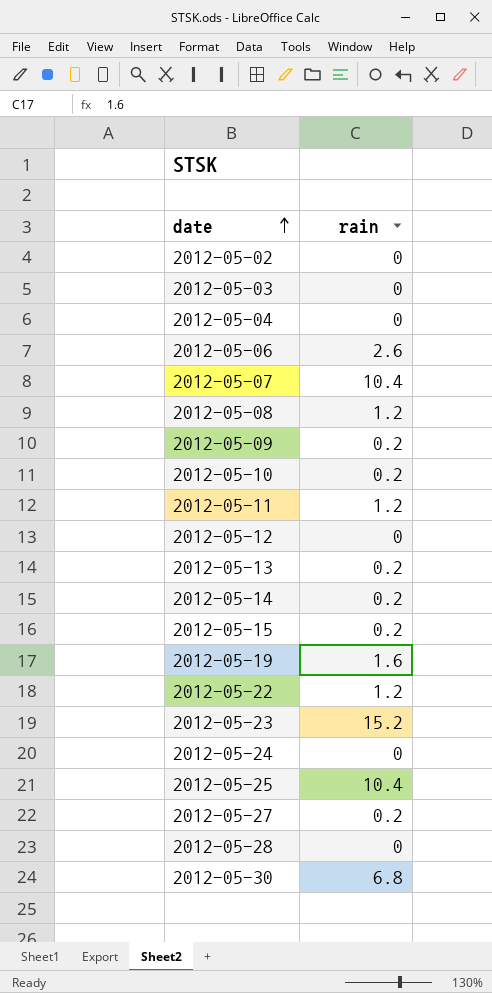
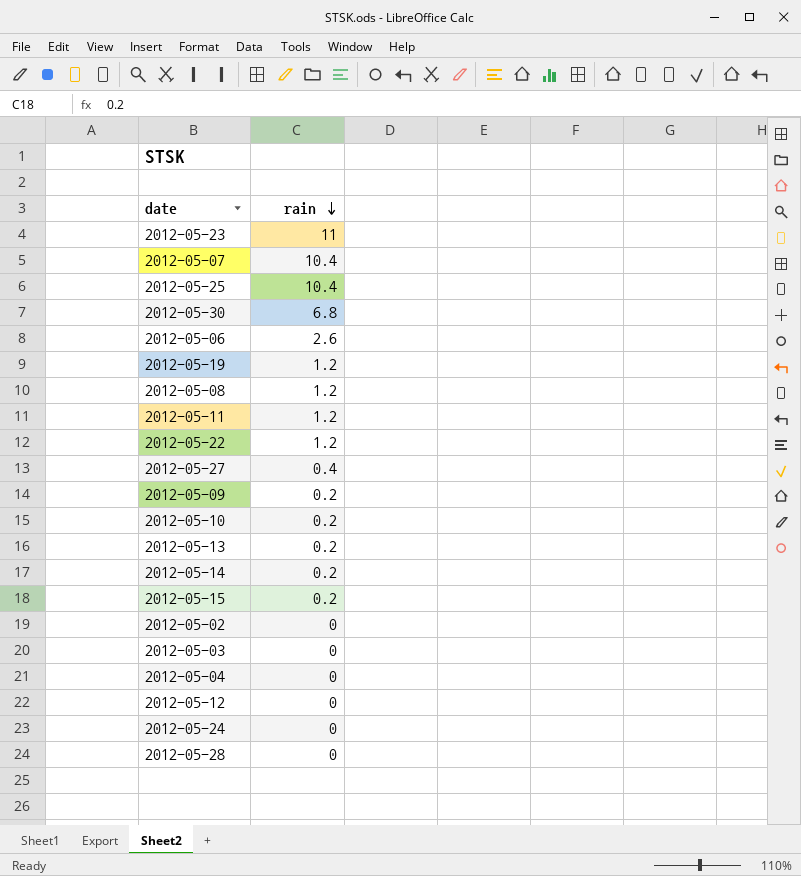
row order: date ascending -> rain descending
2012-05-23 | rain: 15.2 -> 11
2012-05-19 | rain: 1.6 -> 1.2
2012-05-27 | rain: 0.2 -> 0.4

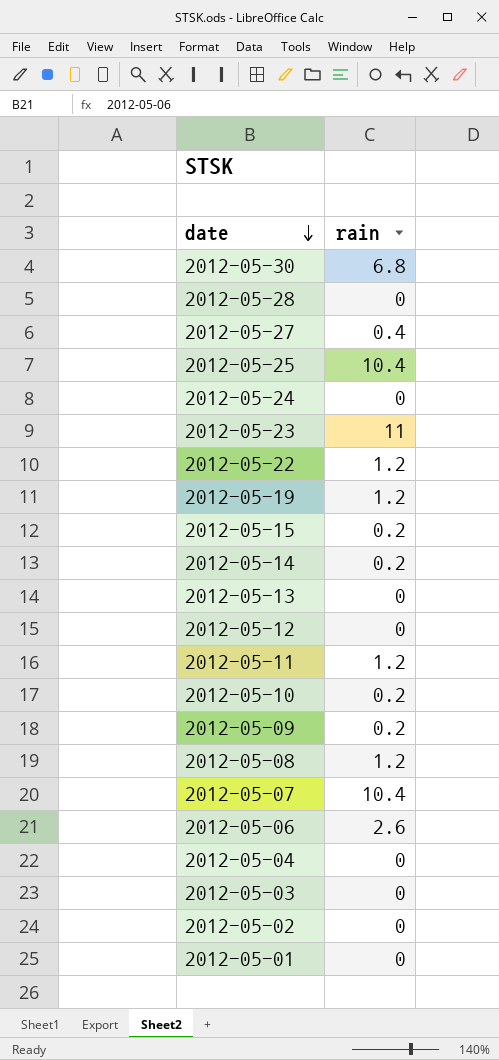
row order: rain descending -> date descending
2012-05-13 | rain: 0.2 -> 0
row 2012-05-01: none -> 0

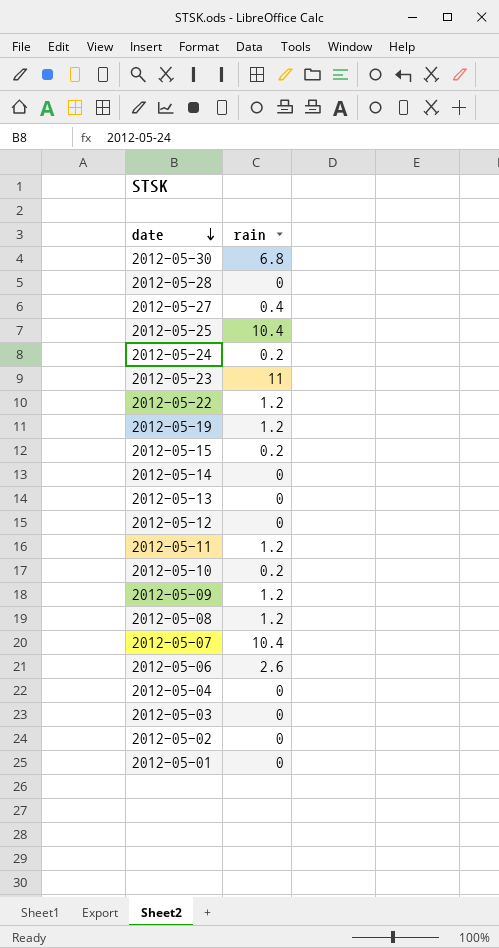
2012-05-24 | rain: 0 -> 0.2
2012-05-14 | rain: 0.2 -> 0
2012-05-09 | rain: 0.2 -> 1.2

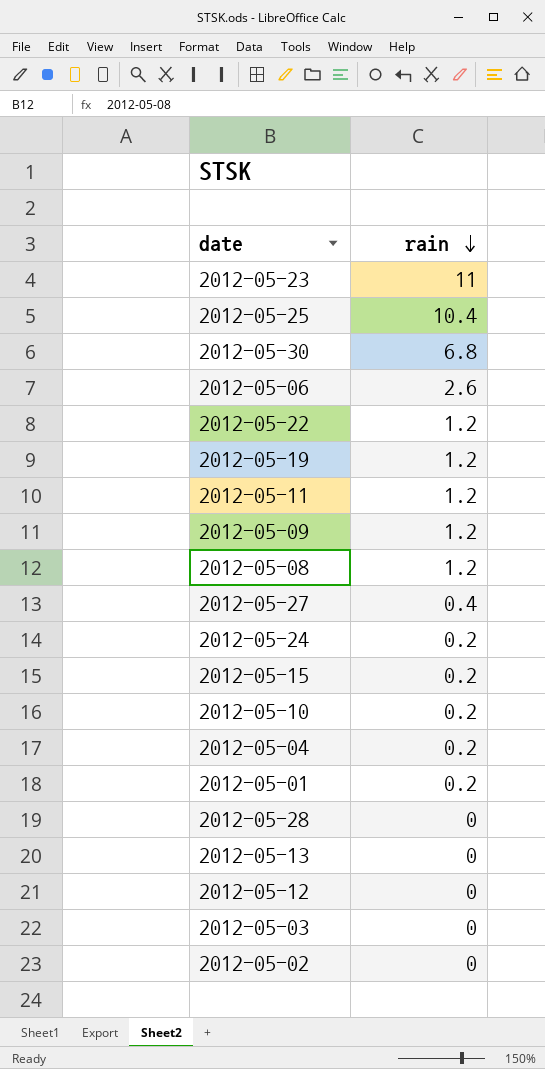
row order: date descending -> rain descending
row 2012-05-14: 0 -> none
row 2012-05-07: 10.4 -> none
2012-05-04 | rain: 0 -> 0.2
2012-05-01 | rain: 0 -> 0.2

